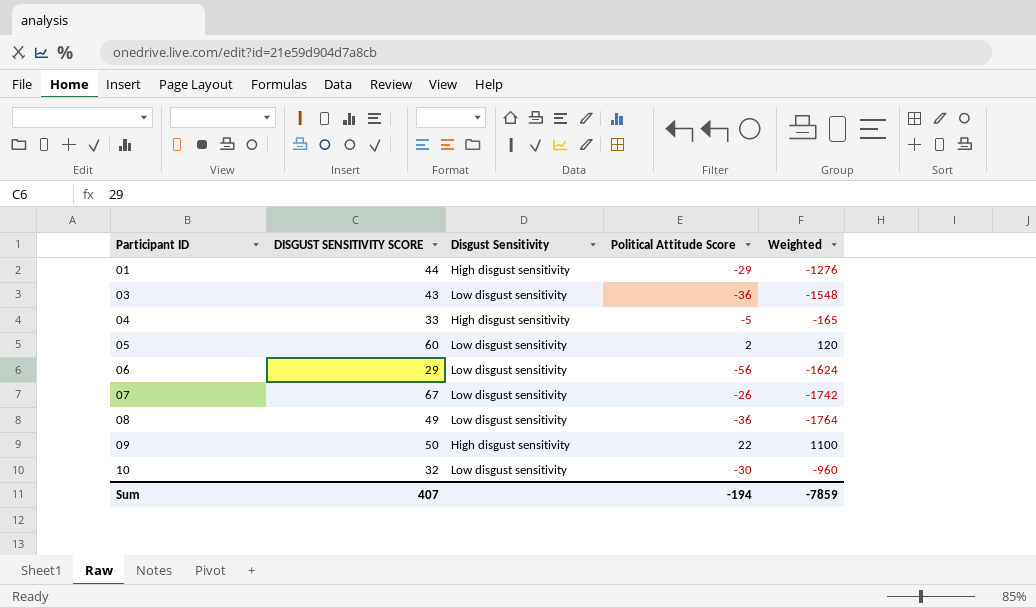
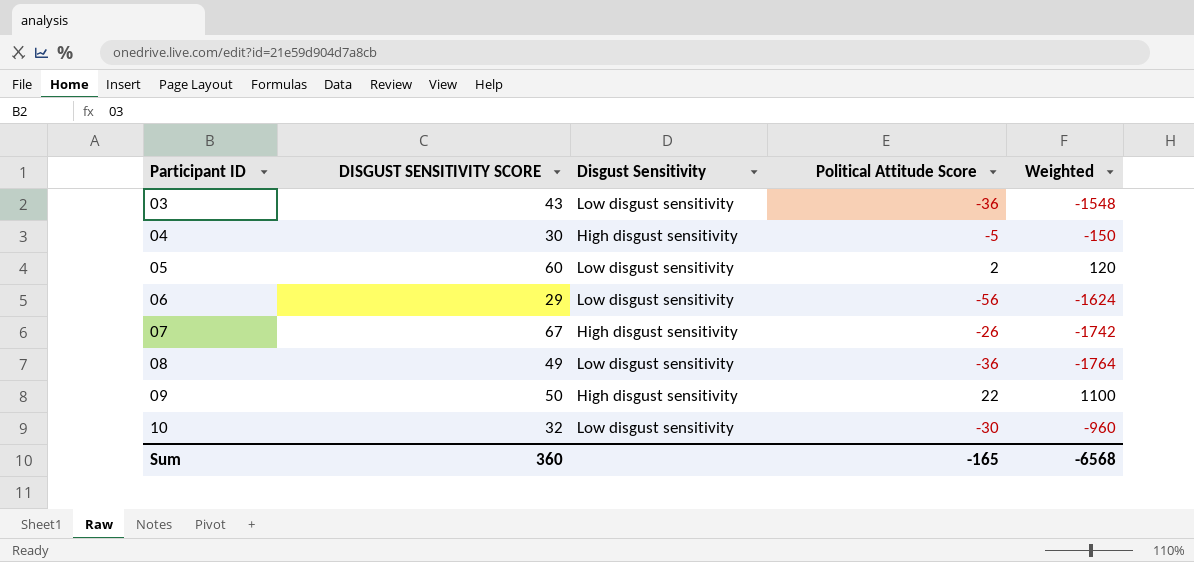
row 01: 44 | High disgust sensitivity | -29 | -1276 -> none
04 | DISGUST SENSITIVITY SCORE: 33 -> 30
04 | Weighted: -165 -> -150
07 | Disgust Sensitivity: Low disgust sensitivity -> High disgust sensitivity
Sum | DISGUST SENSITIVITY SCORE: 407 -> 360
Sum | Political Attitude Score: -194 -> -165
Sum | Weighted: -7859 -> -6568

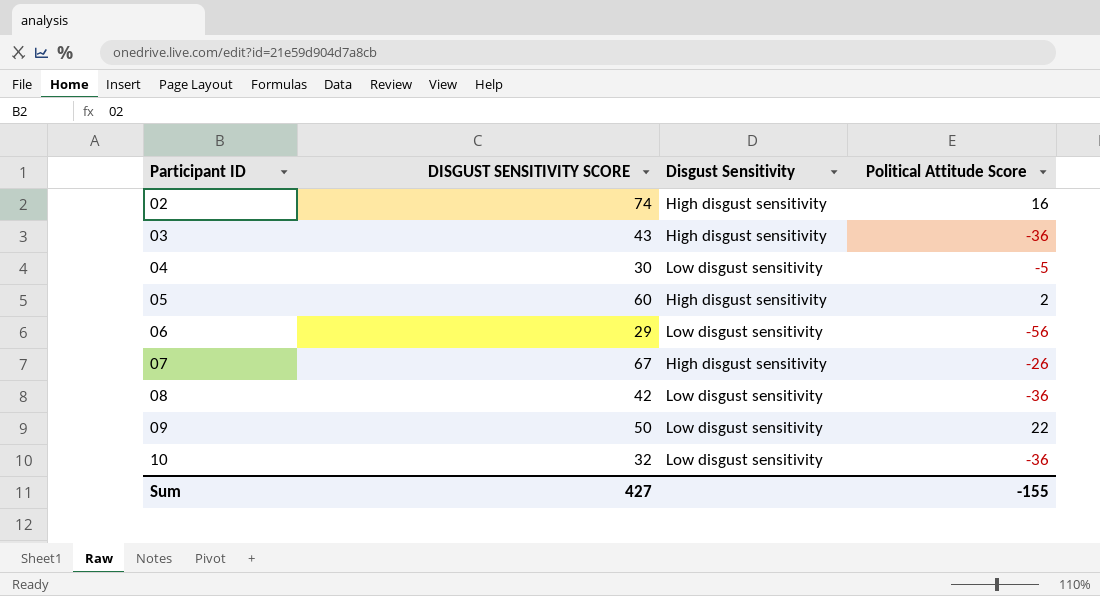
column Weighted | formula: [DISGUST SENSITIVITY SCORE] * [Political Attitude Score] -> none
row 02: none -> 74 | High disgust sensitivity | 16
03 | Disgust Sensitivity: Low disgust sensitivity -> High disgust sensitivity
04 | Disgust Sensitivity: High disgust sensitivity -> Low disgust sensitivity
05 | Disgust Sensitivity: Low disgust sensitivity -> High disgust sensitivity
08 | DISGUST SENSITIVITY SCORE: 49 -> 42
09 | Disgust Sensitivity: High disgust sensitivity -> Low disgust sensitivity
10 | Political Attitude Score: -30 -> -36
Sum | DISGUST SENSITIVITY SCORE: 360 -> 427
Sum | Political Attitude Score: -165 -> -155

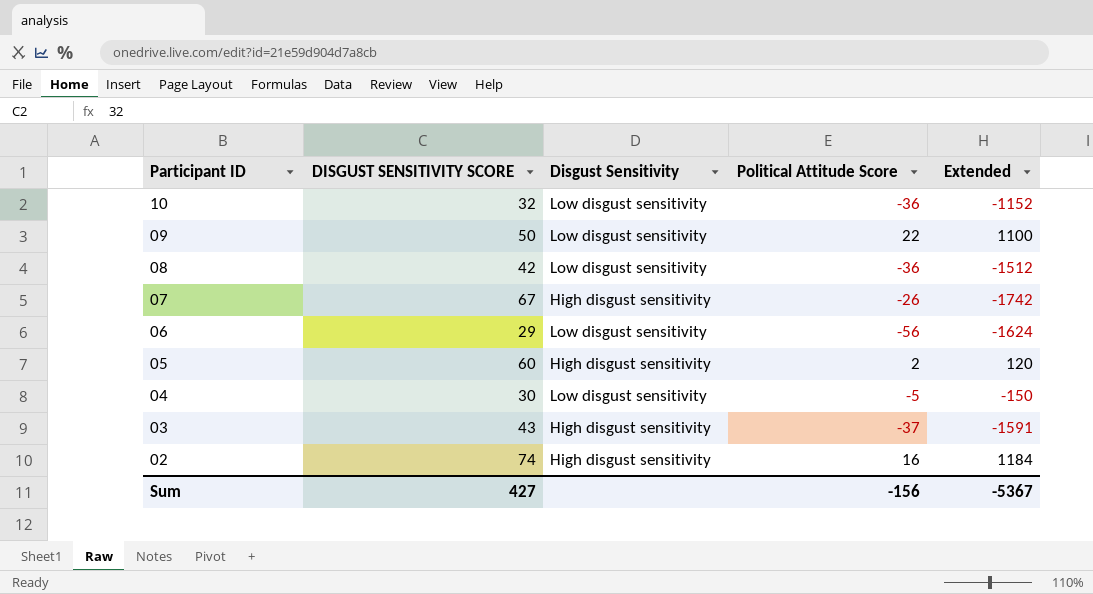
row order: Participant ID ascending -> Participant ID descending
column Extended | formula: none -> [DISGUST SENSITIVITY SCORE] * [Political Attitude Score]
03 | Political Attitude Score: -36 -> -37
Sum | Political Attitude Score: -155 -> -156

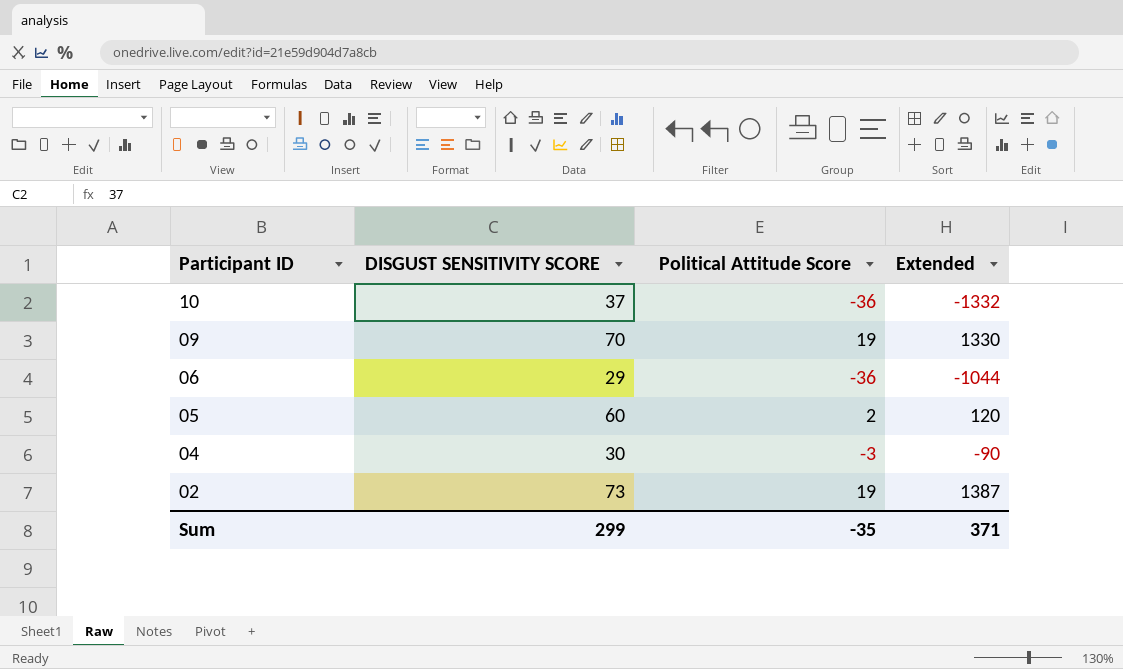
column Disgust Sensitivity | position: 3 -> none
row 08: 42 | Low disgust sensitivity | -36 | -1512 -> none
row 07: 67 | High disgust sensitivity | -26 | -1742 -> none
row 03: 43 | High disgust sensitivity | -37 | -1591 -> none
10 | DISGUST SENSITIVITY SCORE: 32 -> 37
10 | Extended: -1152 -> -1332
09 | DISGUST SENSITIVITY SCORE: 50 -> 70
09 | Political Attitude Score: 22 -> 19
09 | Extended: 1100 -> 1330
06 | Political Attitude Score: -56 -> -36
06 | Extended: -1624 -> -1044
04 | Political Attitude Score: -5 -> -3
04 | Extended: -150 -> -90
02 | DISGUST SENSITIVITY SCORE: 74 -> 73
02 | Political Attitude Score: 16 -> 19
02 | Extended: 1184 -> 1387
Sum | DISGUST SENSITIVITY SCORE: 427 -> 299
Sum | Political Attitude Score: -156 -> -35
Sum | Extended: -5367 -> 371

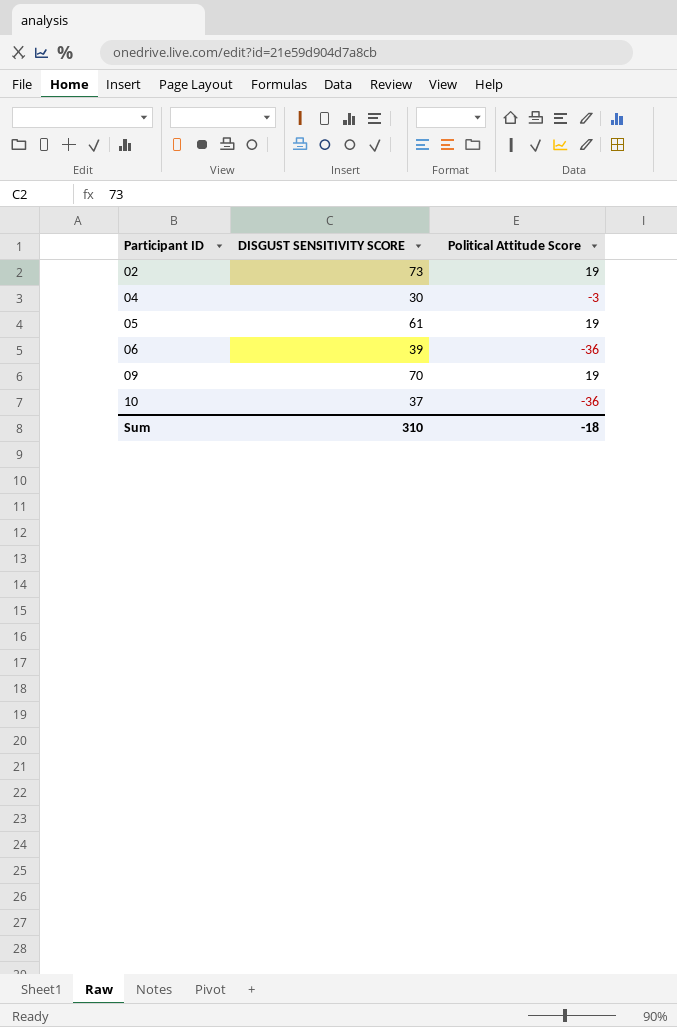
row order: Participant ID descending -> Participant ID ascending
column Extended | formula: [DISGUST SENSITIVITY SCORE] * [Political Attitude Score] -> none
05 | DISGUST SENSITIVITY SCORE: 60 -> 61
05 | Political Attitude Score: 2 -> 19
06 | DISGUST SENSITIVITY SCORE: 29 -> 39
Sum | DISGUST SENSITIVITY SCORE: 299 -> 310
Sum | Political Attitude Score: -35 -> -18

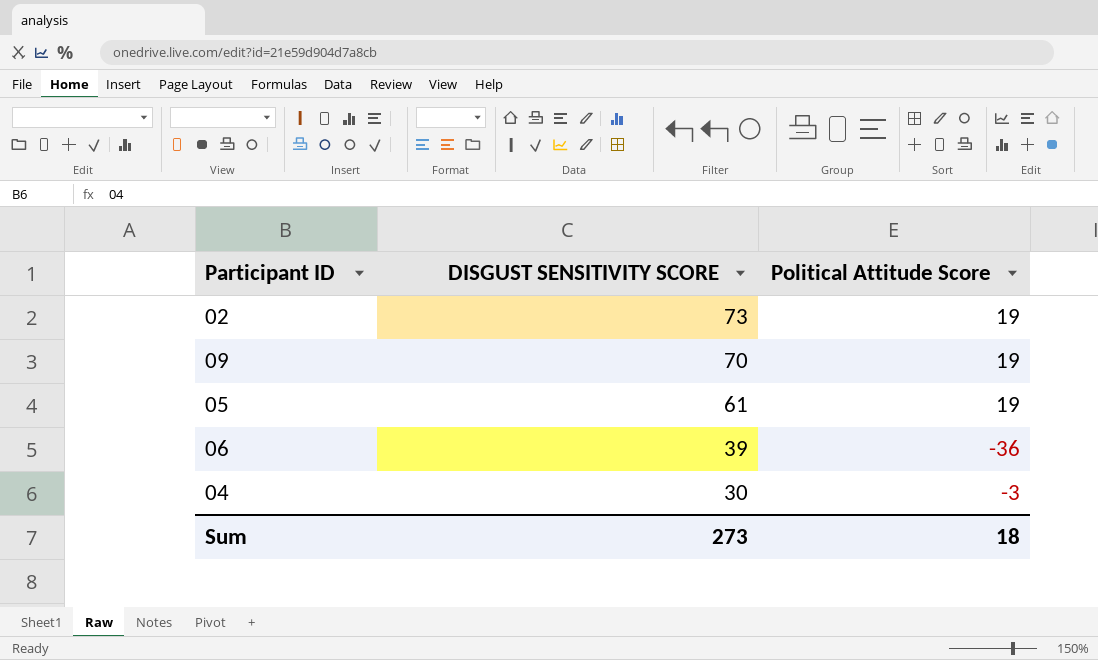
row order: Participant ID ascending -> DISGUST SENSITIVITY SCORE descending
row 10: 37 | -36 -> none
Sum | DISGUST SENSITIVITY SCORE: 310 -> 273
Sum | Political Attitude Score: -18 -> 18

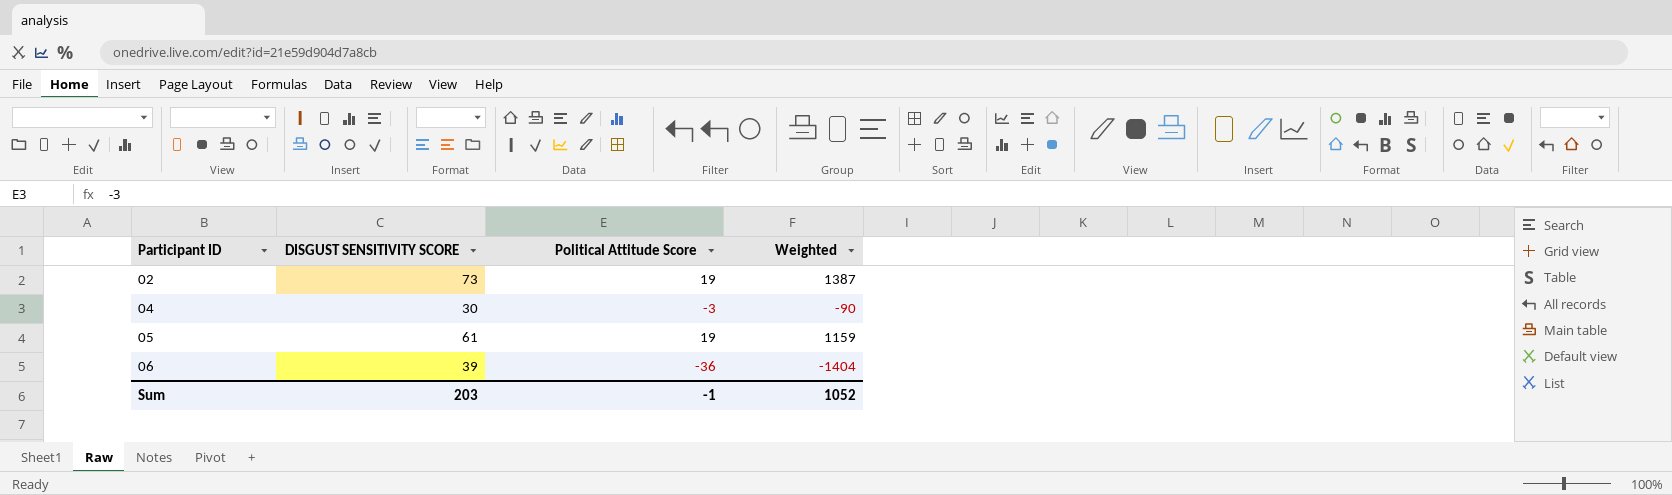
row order: DISGUST SENSITIVITY SCORE descending -> Participant ID ascending
column Weighted | formula: none -> [DISGUST SENSITIVITY SCORE] * [Political Attitude Score]
row 09: 70 | 19 -> none
Sum | DISGUST SENSITIVITY SCORE: 273 -> 203
Sum | Political Attitude Score: 18 -> -1

